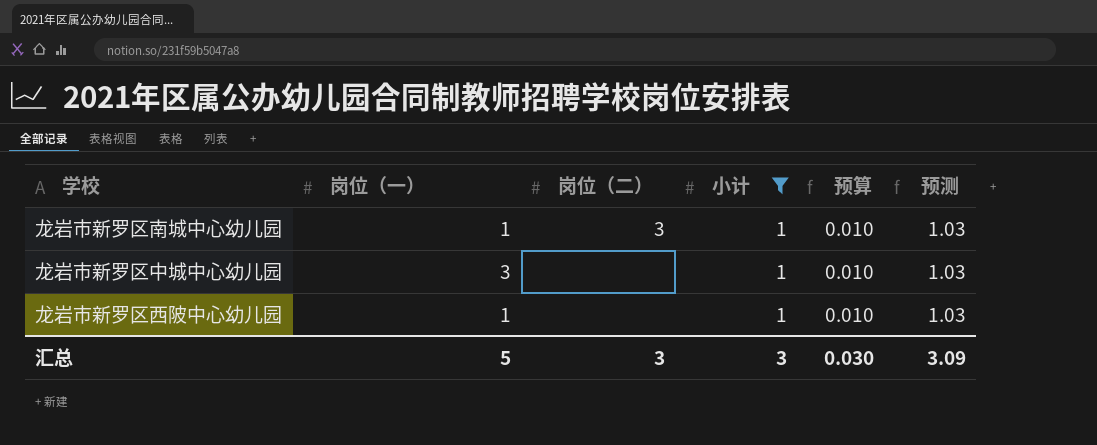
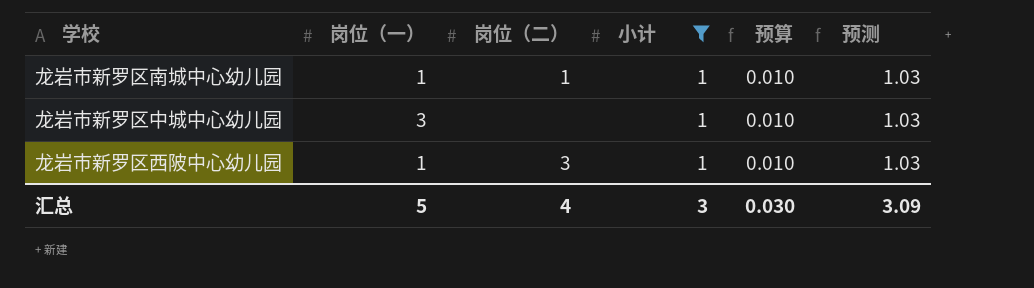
龙岩市新罗区南城中心幼儿园 | 岗位（二）: 3 -> 1
龙岩市新罗区西陂中心幼儿园 | 岗位（二）: none -> 3
汇总 | 岗位（二）: 3 -> 4

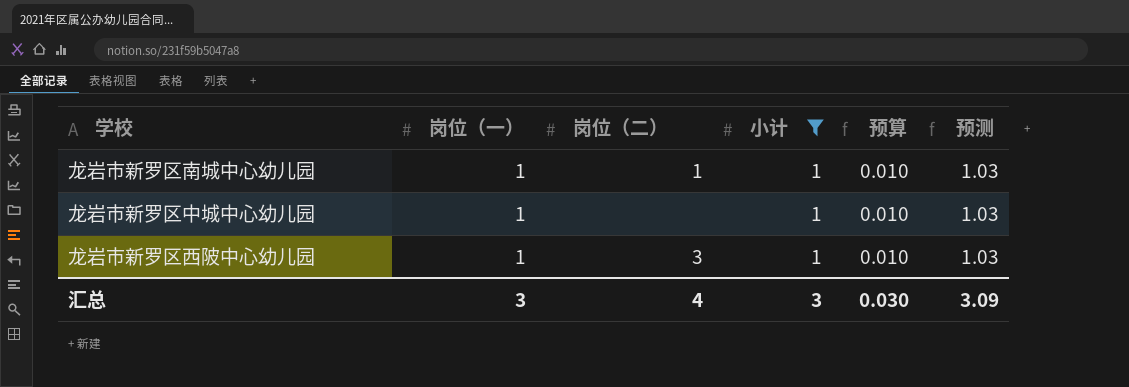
龙岩市新罗区中城中心幼儿园 | 岗位（一）: 3 -> 1
汇总 | 岗位（一）: 5 -> 3

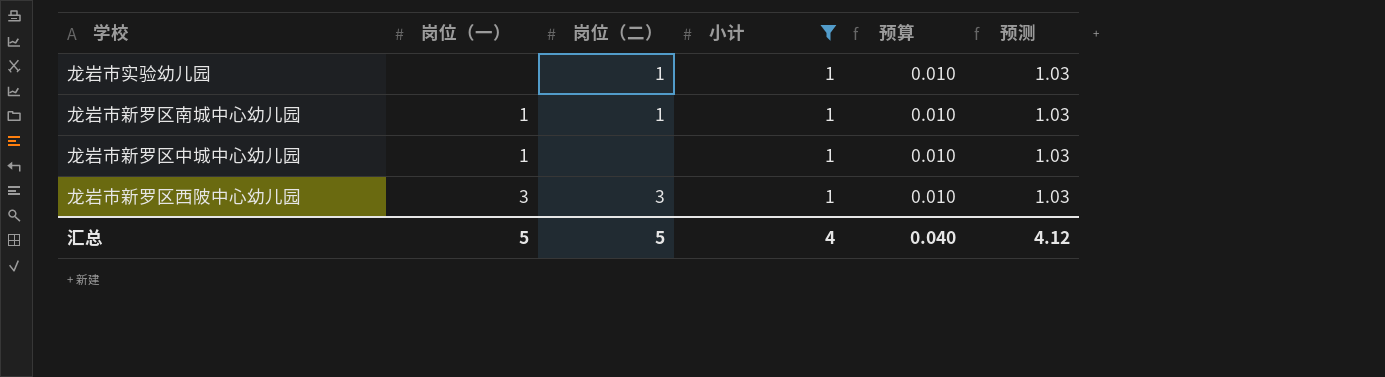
row 龙岩市实验幼儿园: none -> none | 1 | 1 | 0.010 | 1.03
龙岩市新罗区西陂中心幼儿园 | 岗位（一）: 1 -> 3
汇总 | 岗位（一）: 3 -> 5
汇总 | 岗位（二）: 4 -> 5
汇总 | 小计: 3 -> 4
汇总 | 预算: 0.030 -> 0.040
汇总 | 预测: 3.09 -> 4.12

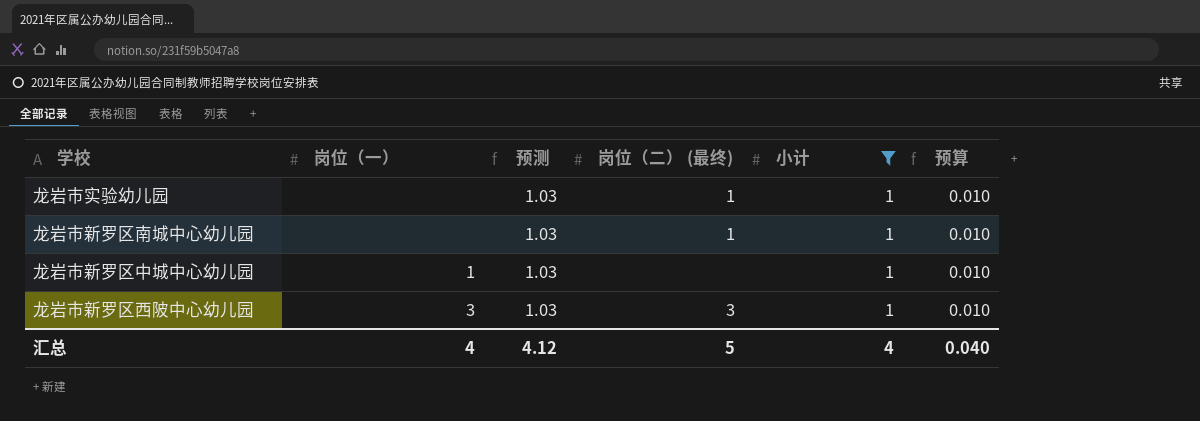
column 预测 | position: 6 -> 3
column name: 岗位（二） -> 岗位（二） (最终)
龙岩市新罗区南城中心幼儿园 | 岗位（一）: 1 -> none
汇总 | 岗位（一）: 5 -> 4

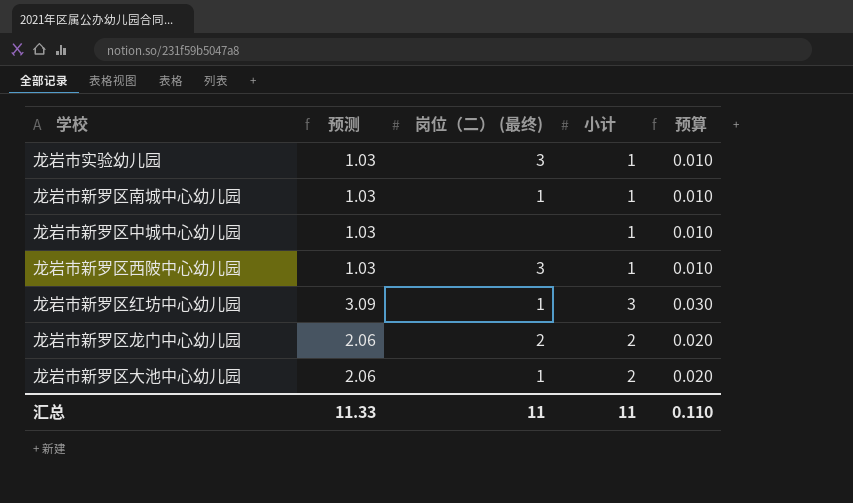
filter: 小计 = 1 -> none
column 岗位（一） | position: 2 -> none
龙岩市实验幼儿园 | 岗位（二） (最终): 1 -> 3
汇总 | 预测: 4.12 -> 11.33
汇总 | 岗位（二） (最终): 5 -> 11
汇总 | 小计: 4 -> 11
汇总 | 预算: 0.040 -> 0.110

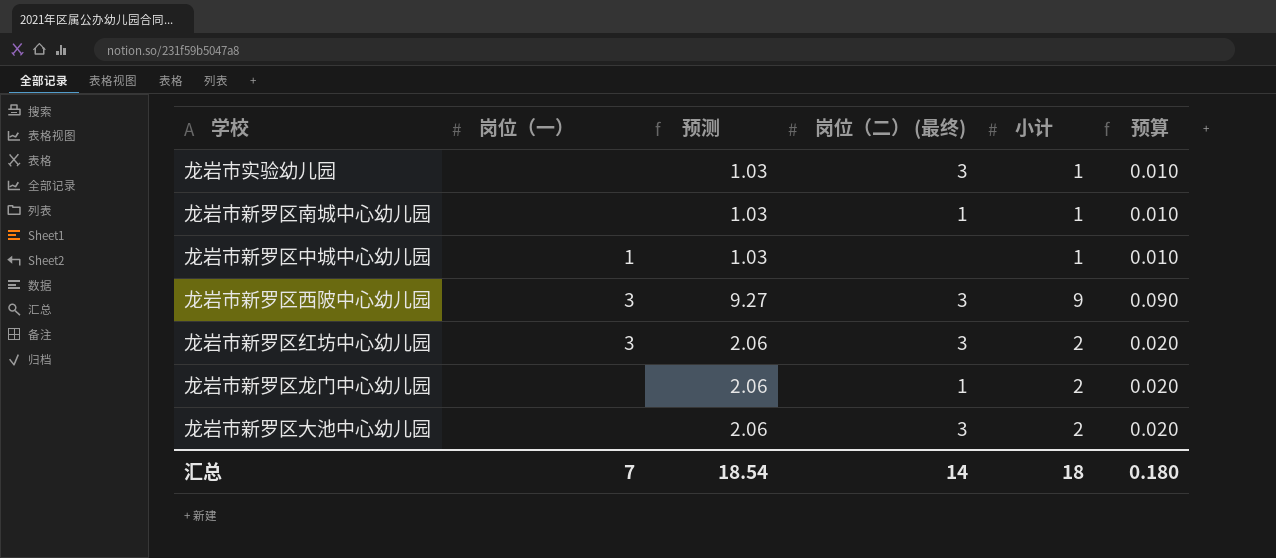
column 岗位（一） | position: none -> 2
龙岩市新罗区西陂中心幼儿园 | 预测: 1.03 -> 9.27
龙岩市新罗区西陂中心幼儿园 | 小计: 1 -> 9
龙岩市新罗区西陂中心幼儿园 | 预算: 0.010 -> 0.090
龙岩市新罗区红坊中心幼儿园 | 预测: 3.09 -> 2.06
龙岩市新罗区红坊中心幼儿园 | 岗位（二） (最终): 1 -> 3
龙岩市新罗区红坊中心幼儿园 | 小计: 3 -> 2
龙岩市新罗区红坊中心幼儿园 | 预算: 0.030 -> 0.020
龙岩市新罗区龙门中心幼儿园 | 岗位（二） (最终): 2 -> 1
龙岩市新罗区大池中心幼儿园 | 岗位（二） (最终): 1 -> 3
汇总 | 预测: 11.33 -> 18.54
汇总 | 岗位（二） (最终): 11 -> 14
汇总 | 小计: 11 -> 18
汇总 | 预算: 0.110 -> 0.180

